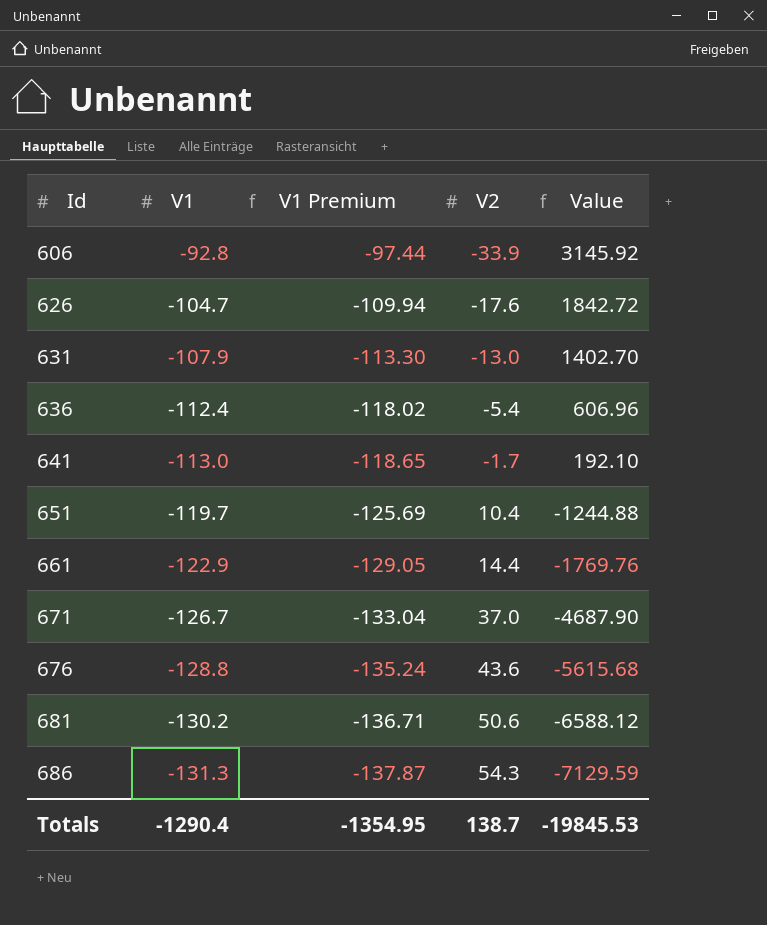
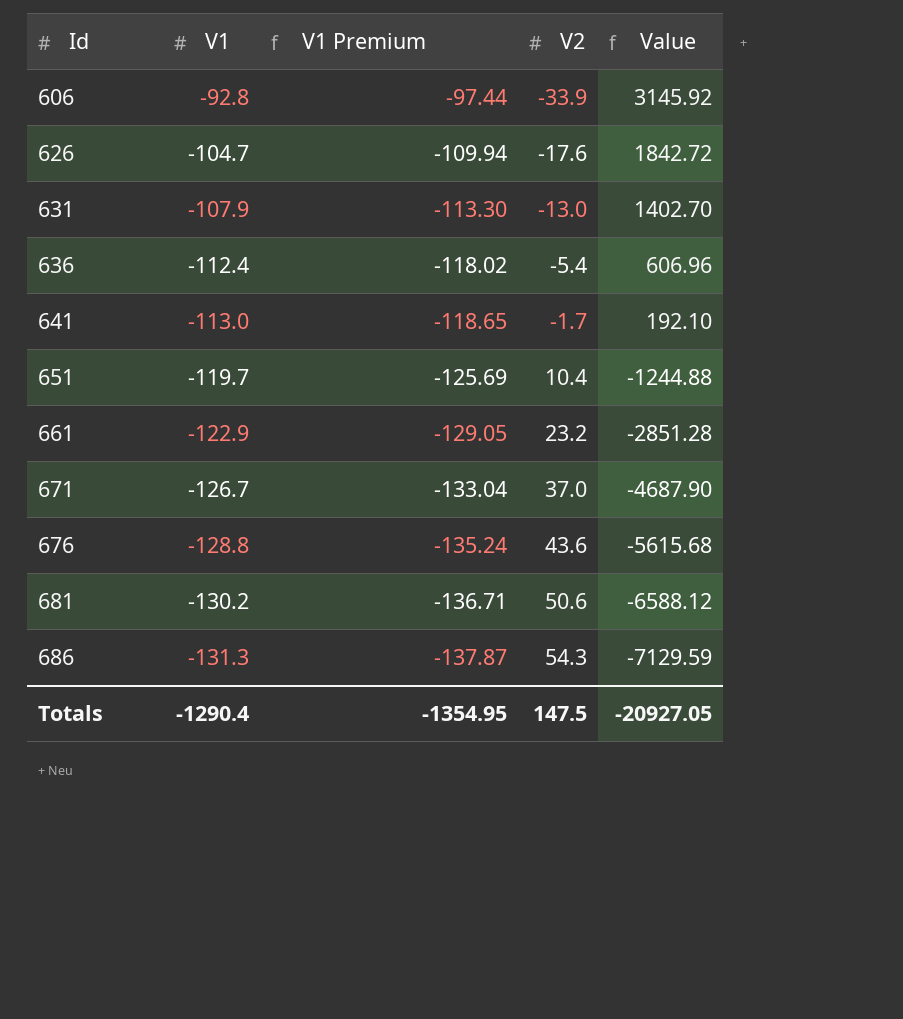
661 | V2: 14.4 -> 23.2
661 | Value: -1769.76 -> -2851.28
Totals | V2: 138.7 -> 147.5
Totals | Value: -19845.53 -> -20927.05

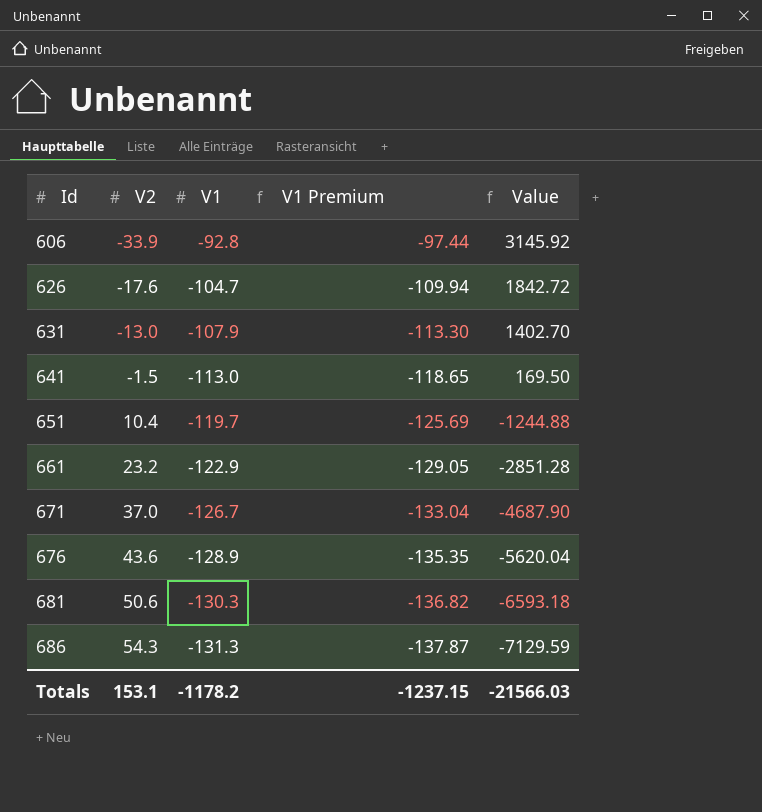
column V2 | position: 4 -> 2
row 636: -112.4 | -118.02 | -5.4 | 606.96 -> none
641 | V2: -1.7 -> -1.5
641 | Value: 192.10 -> 169.50
676 | V1: -128.8 -> -128.9
676 | V1 Premium: -135.24 -> -135.35
676 | Value: -5615.68 -> -5620.04
681 | V1: -130.2 -> -130.3
681 | V1 Premium: -136.71 -> -136.82
681 | Value: -6588.12 -> -6593.18
Totals | V2: 147.5 -> 153.1
Totals | V1: -1290.4 -> -1178.2
Totals | V1 Premium: -1354.95 -> -1237.15
Totals | Value: -20927.05 -> -21566.03

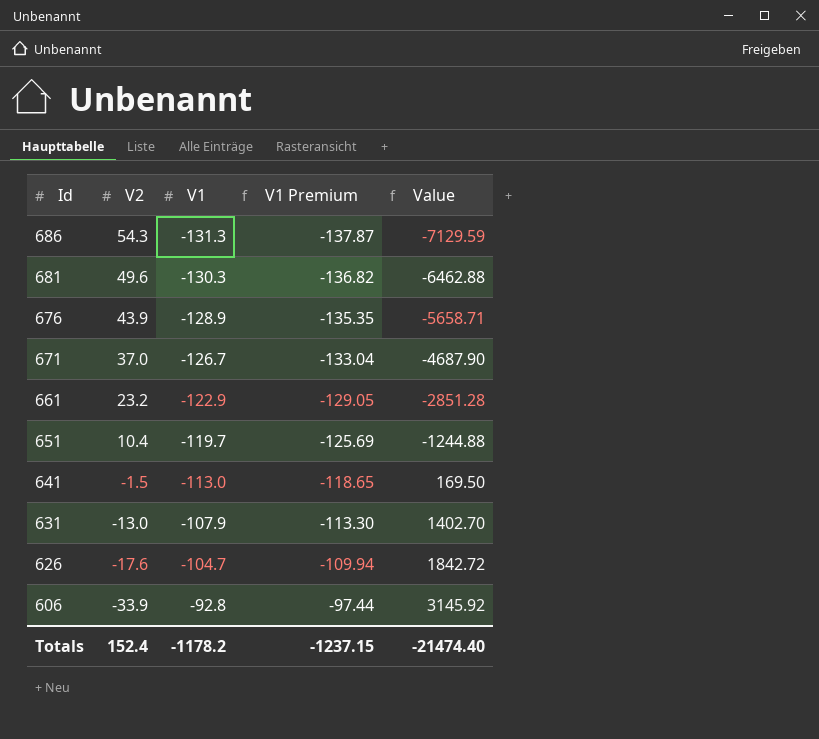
row order: Id ascending -> Id descending
681 | V2: 50.6 -> 49.6
681 | Value: -6593.18 -> -6462.88
676 | V2: 43.6 -> 43.9
676 | Value: -5620.04 -> -5658.71
Totals | V2: 153.1 -> 152.4
Totals | Value: -21566.03 -> -21474.40

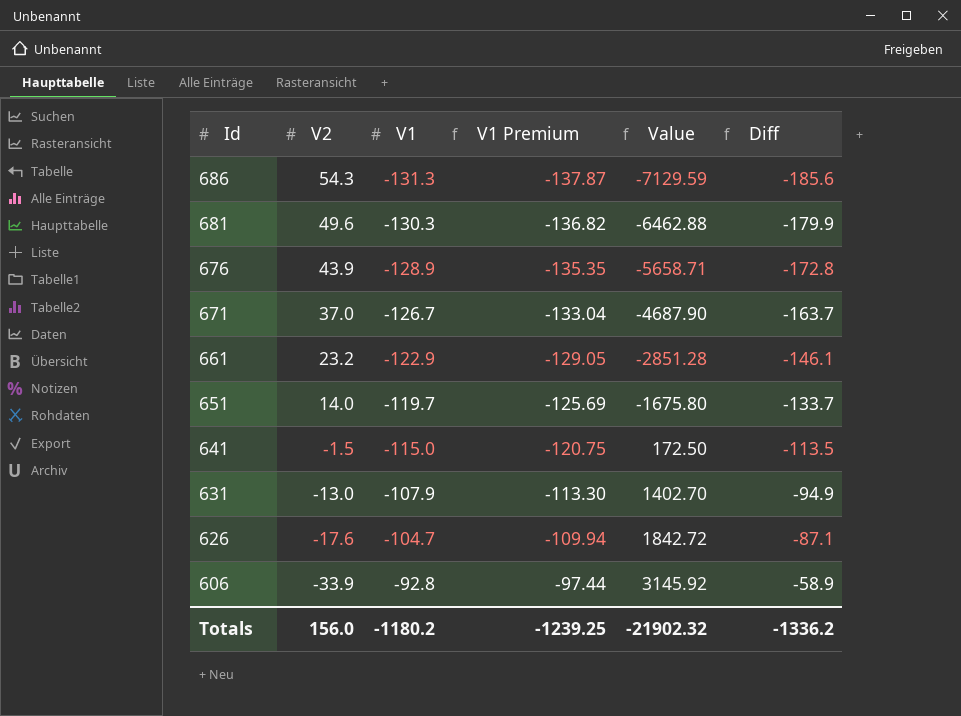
column Diff | formula: none -> [V1] - [V2]
651 | V2: 10.4 -> 14.0
651 | Value: -1244.88 -> -1675.80
641 | V1: -113.0 -> -115.0
641 | V1 Premium: -118.65 -> -120.75
641 | Value: 169.50 -> 172.50
Totals | V2: 152.4 -> 156.0
Totals | V1: -1178.2 -> -1180.2
Totals | V1 Premium: -1237.15 -> -1239.25
Totals | Value: -21474.40 -> -21902.32

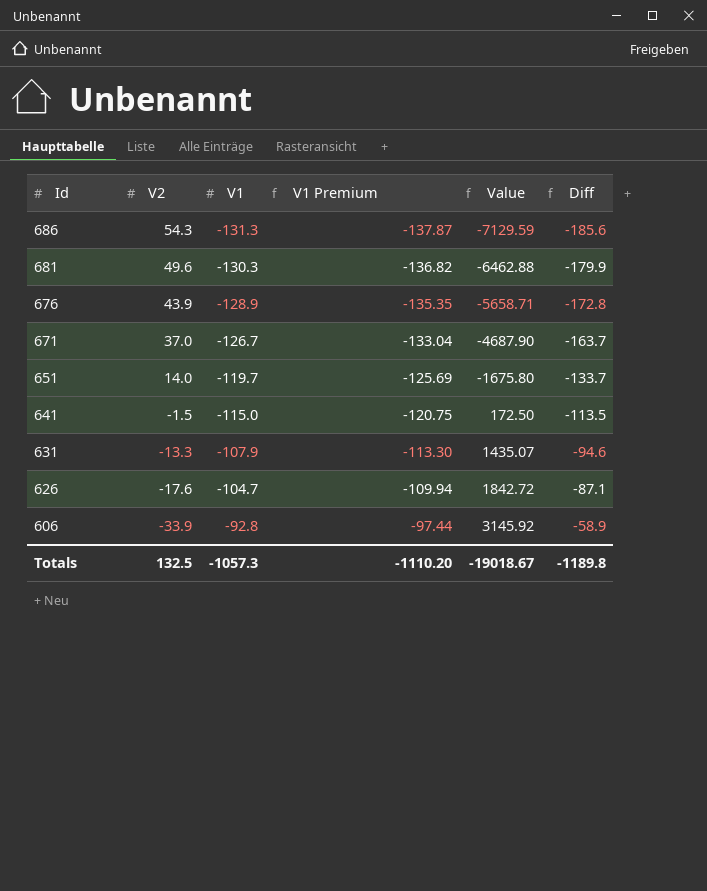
row 661: 23.2 | -122.9 | -129.05 | -2851.28 | -146.1 -> none
631 | V2: -13.0 -> -13.3
631 | Value: 1402.70 -> 1435.07
631 | Diff: -94.9 -> -94.6
Totals | V2: 156.0 -> 132.5
Totals | V1: -1180.2 -> -1057.3
Totals | V1 Premium: -1239.25 -> -1110.20
Totals | Value: -21902.32 -> -19018.67
Totals | Diff: -1336.2 -> -1189.8

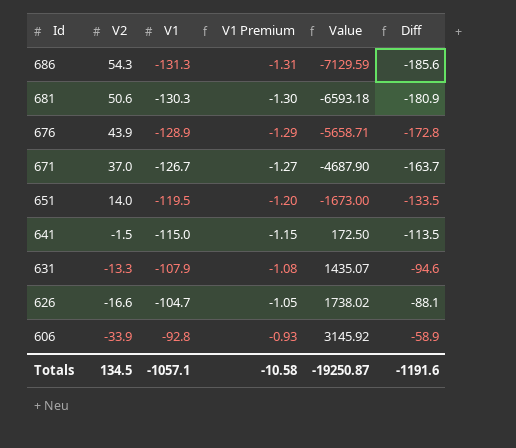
column V1 Premium | formula: [V1] * 1.05 -> [V1] * 0.01
681 | V2: 49.6 -> 50.6
681 | Value: -6462.88 -> -6593.18
681 | Diff: -179.9 -> -180.9
651 | V1: -119.7 -> -119.5
651 | Value: -1675.80 -> -1673.00
651 | Diff: -133.7 -> -133.5
626 | V2: -17.6 -> -16.6
626 | Value: 1842.72 -> 1738.02
626 | Diff: -87.1 -> -88.1
Totals | V2: 132.5 -> 134.5
Totals | V1: -1057.3 -> -1057.1
Totals | V1 Premium: -1110.20 -> -10.58
Totals | Value: -19018.67 -> -19250.87
Totals | Diff: -1189.8 -> -1191.6

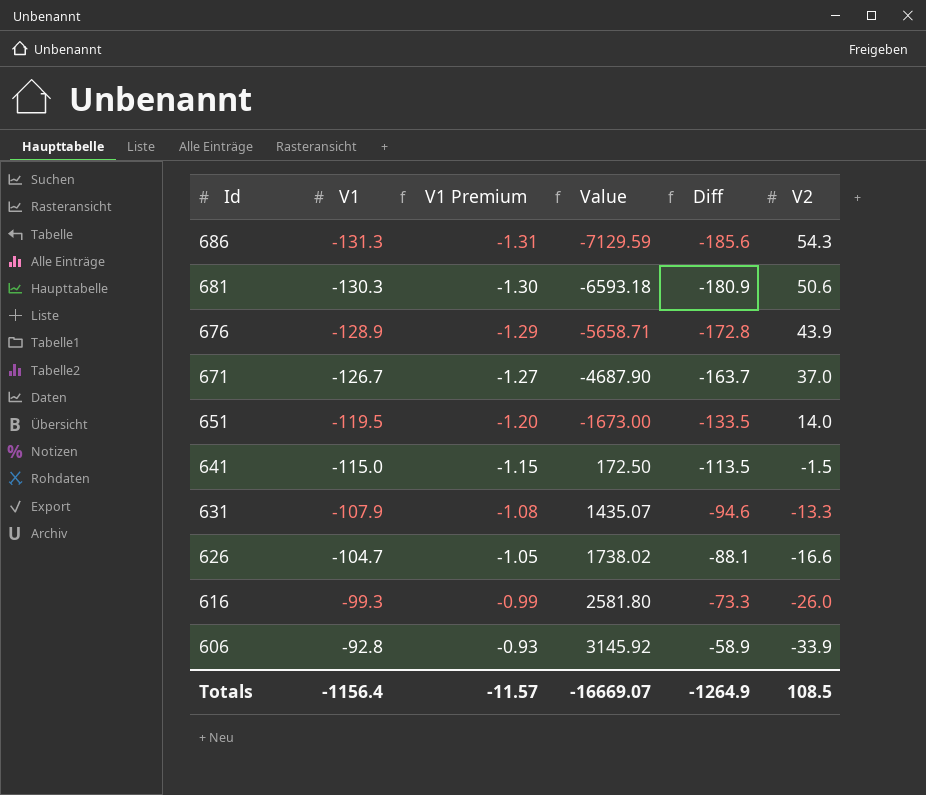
column V2 | position: 2 -> 6
row 616: none -> -99.3 | -0.99 | 2581.80 | -73.3 | -26.0
Totals | V1: -1057.1 -> -1156.4
Totals | V1 Premium: -10.58 -> -11.57
Totals | Value: -19250.87 -> -16669.07
Totals | Diff: -1191.6 -> -1264.9
Totals | V2: 134.5 -> 108.5

